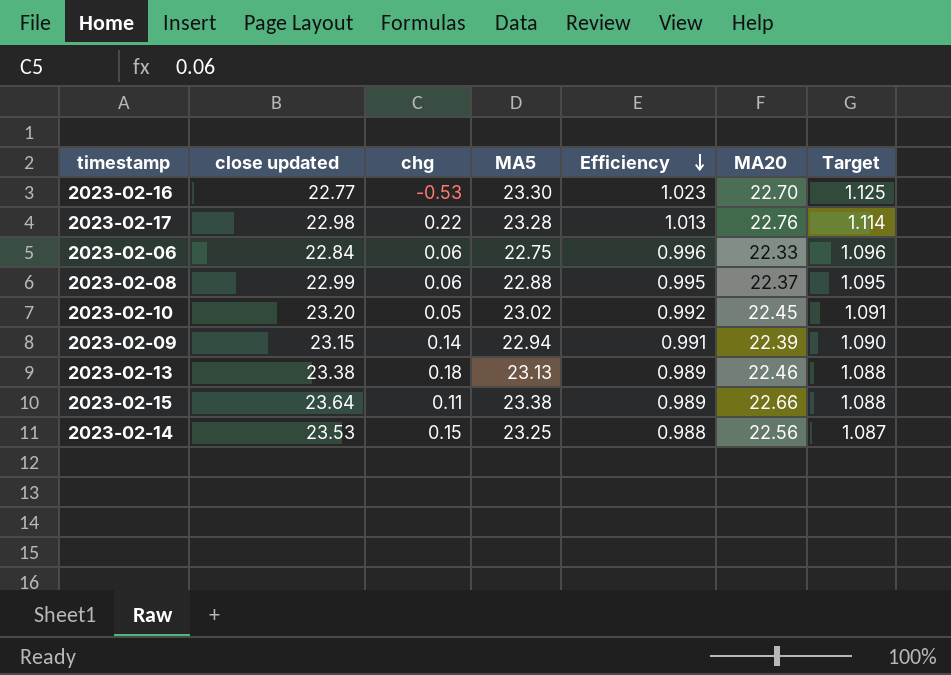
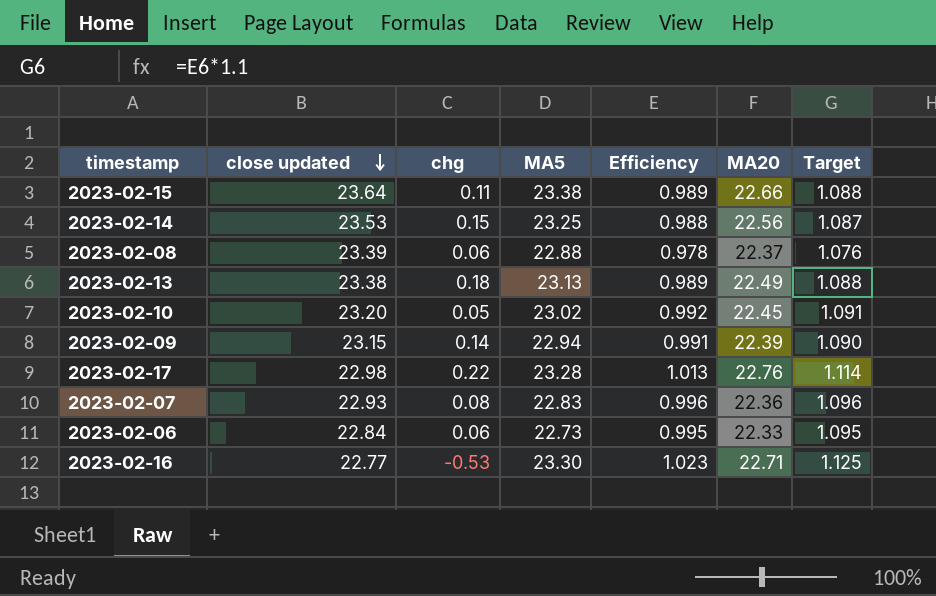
row order: Efficiency descending -> close updated descending
2023-02-08 | close updated: 22.99 -> 23.39
2023-02-08 | Efficiency: 0.995 -> 0.978
2023-02-08 | Target: 1.095 -> 1.076
2023-02-13 | MA20: 22.46 -> 22.49
row 2023-02-07: none -> 22.93 | 0.08 | 22.83 | 0.996 | 22.36 | 1.096
2023-02-06 | MA5: 22.75 -> 22.73
2023-02-06 | Efficiency: 0.996 -> 0.995
2023-02-06 | Target: 1.096 -> 1.095
2023-02-16 | MA20: 22.70 -> 22.71

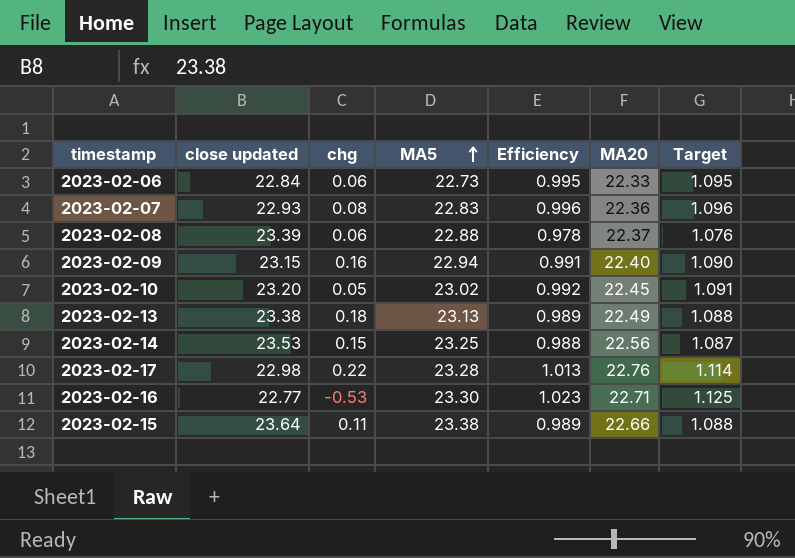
row order: close updated descending -> MA5 ascending
2023-02-09 | chg: 0.14 -> 0.16
2023-02-09 | MA20: 22.39 -> 22.40

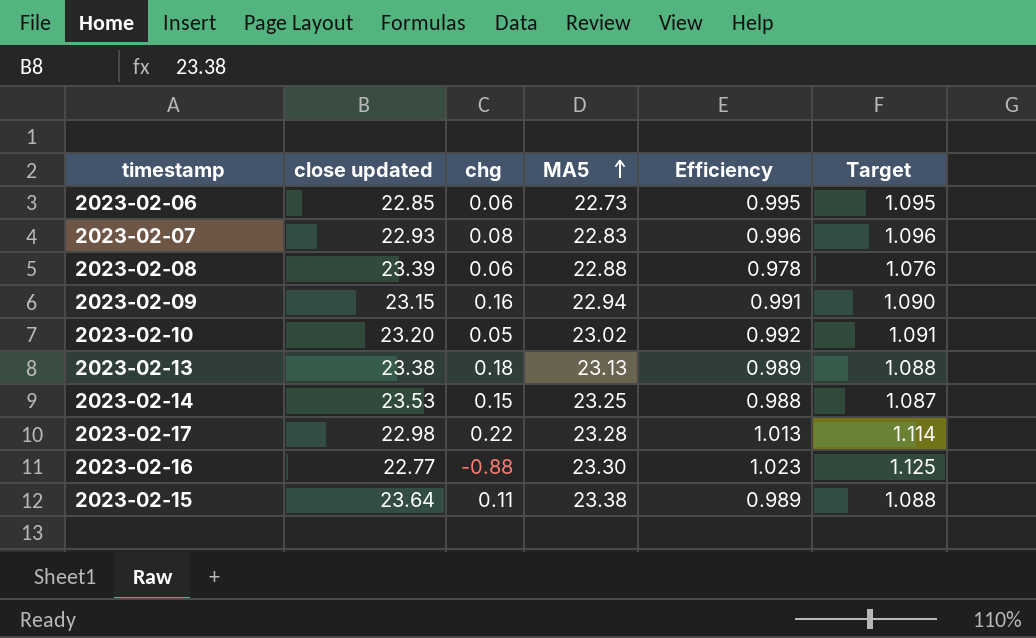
column MA20 | position: 6 -> none
2023-02-06 | close updated: 22.84 -> 22.85
2023-02-16 | chg: -0.53 -> -0.88

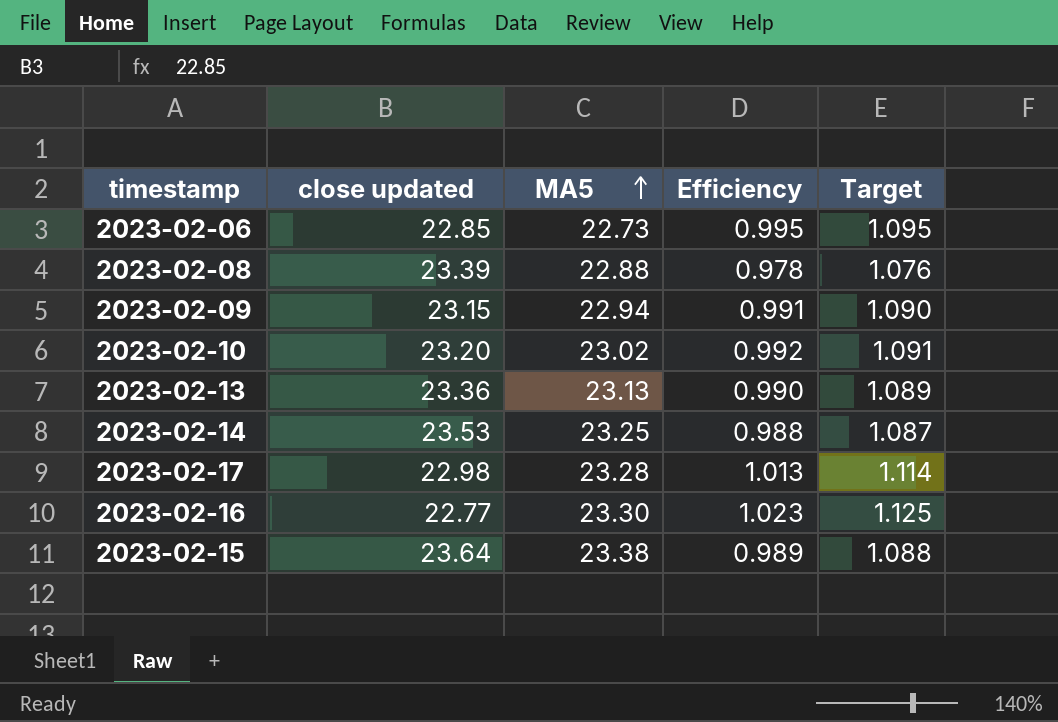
column chg | position: 3 -> none
row 2023-02-07: 22.93 | 0.08 | 22.83 | 0.996 | 1.096 -> none
2023-02-13 | close updated: 23.38 -> 23.36
2023-02-13 | Efficiency: 0.989 -> 0.990
2023-02-13 | Target: 1.088 -> 1.089

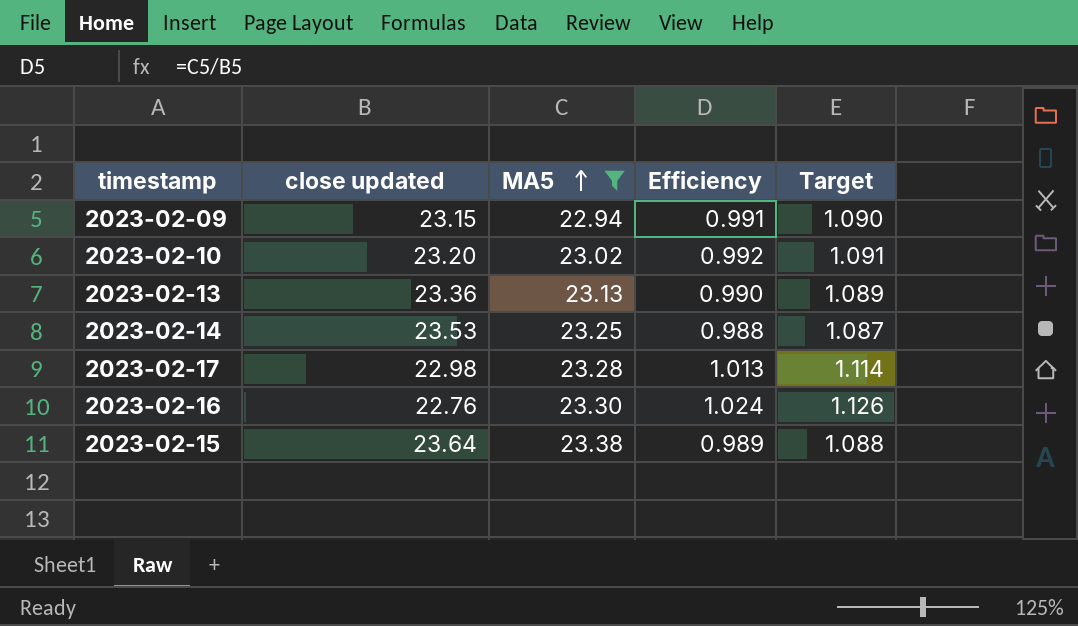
filter: none -> MA5 >= 22.94
2023-02-16 | close updated: 22.77 -> 22.76
2023-02-16 | Efficiency: 1.023 -> 1.024
2023-02-16 | Target: 1.125 -> 1.126

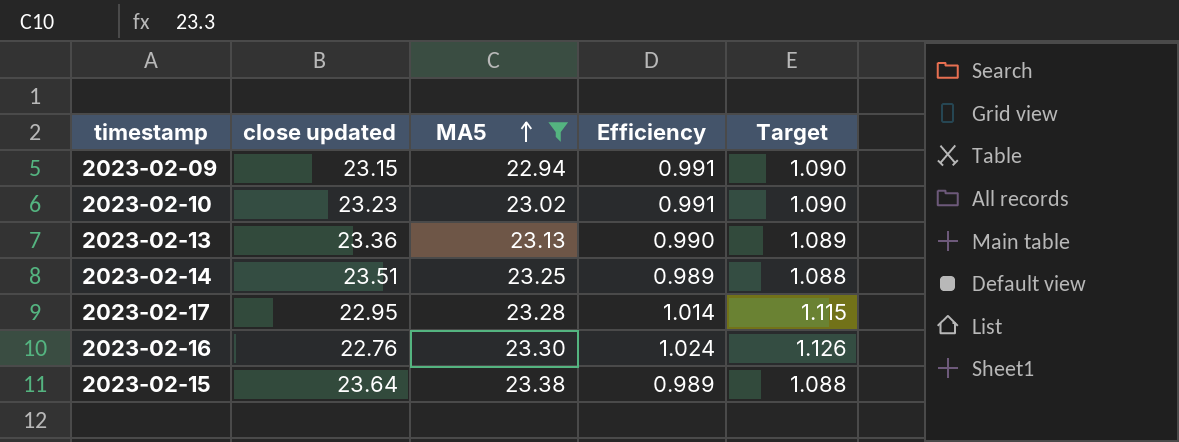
2023-02-10 | close updated: 23.20 -> 23.23
2023-02-10 | Efficiency: 0.992 -> 0.991
2023-02-10 | Target: 1.091 -> 1.090
2023-02-14 | close updated: 23.53 -> 23.51
2023-02-14 | Efficiency: 0.988 -> 0.989
2023-02-14 | Target: 1.087 -> 1.088
2023-02-17 | close updated: 22.98 -> 22.95
2023-02-17 | Efficiency: 1.013 -> 1.014
2023-02-17 | Target: 1.114 -> 1.115

